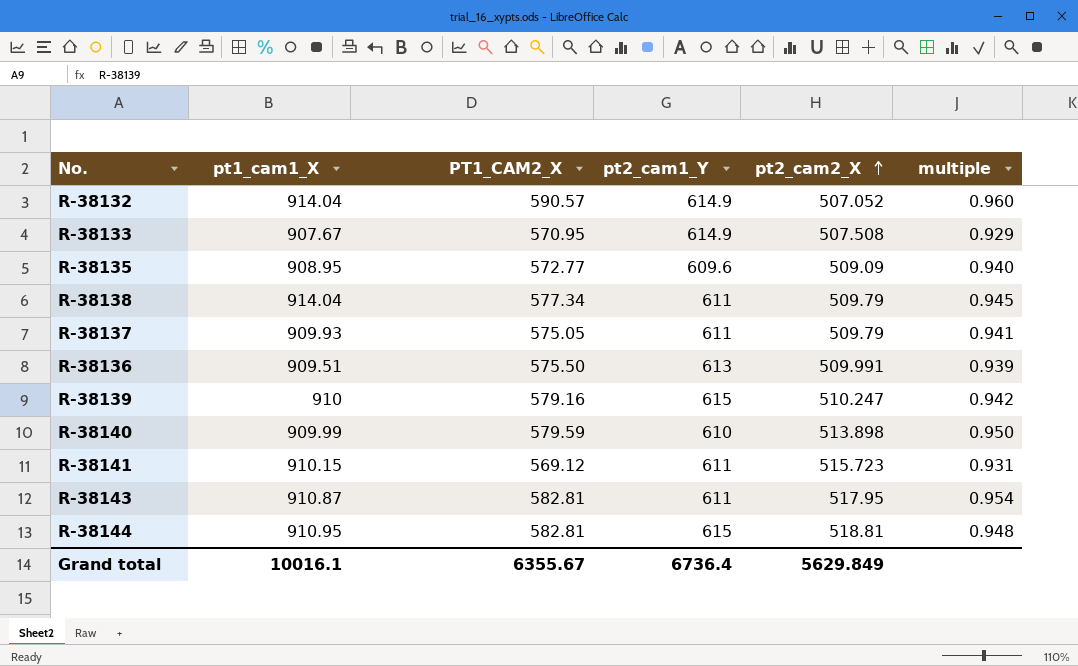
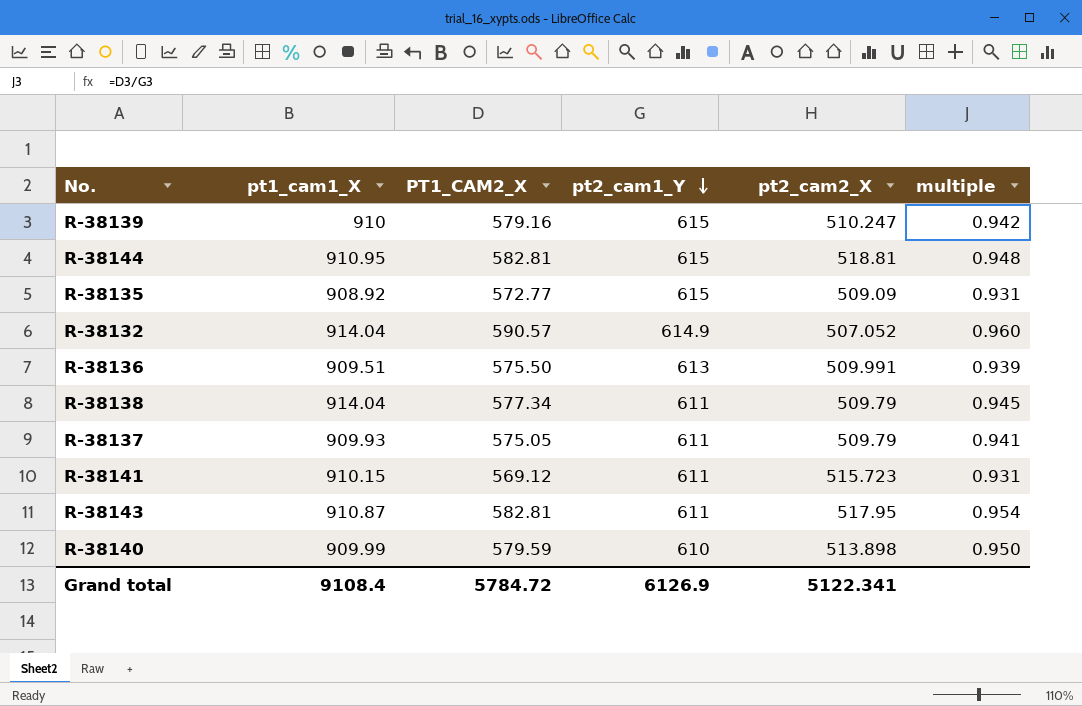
row order: pt2_cam2_X ascending -> pt2_cam1_Y descending
row R-38133: 907.67 | 570.95 | 614.9 | 507.508 | 0.929 -> none
R-38135 | pt1_cam1_X: 908.95 -> 908.92
R-38135 | pt2_cam1_Y: 609.6 -> 615
R-38135 | multiple: 0.940 -> 0.931
Grand total | pt1_cam1_X: 10016.1 -> 9108.4
Grand total | PT1_CAM2_X: 6355.67 -> 5784.72
Grand total | pt2_cam1_Y: 6736.4 -> 6126.9
Grand total | pt2_cam2_X: 5629.849 -> 5122.341

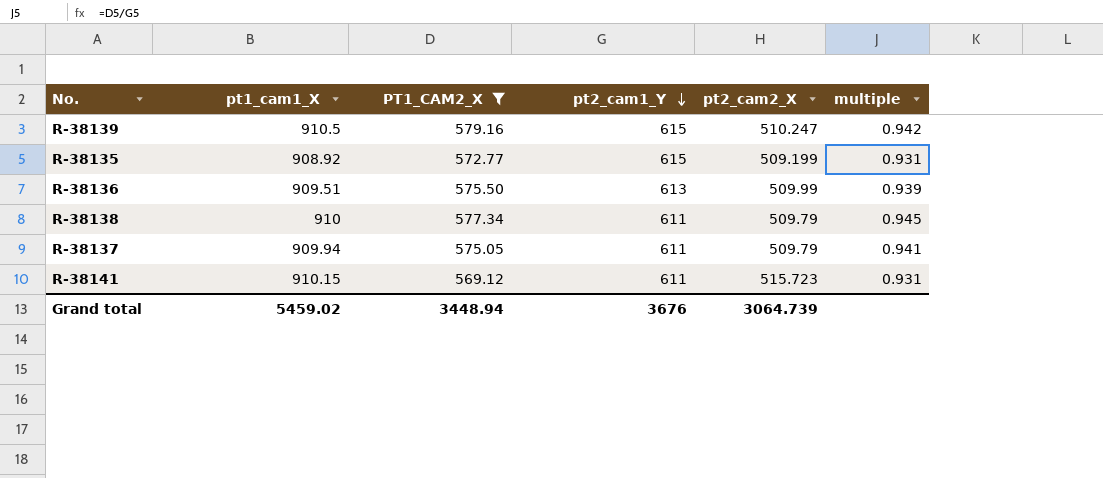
filter: none -> PT1_CAM2_X <= 579.16
R-38139 | pt1_cam1_X: 910 -> 910.5
R-38135 | pt2_cam2_X: 509.09 -> 509.199
R-38136 | pt2_cam2_X: 509.991 -> 509.99
R-38138 | pt1_cam1_X: 914.04 -> 910
R-38137 | pt1_cam1_X: 909.93 -> 909.94
Grand total | pt1_cam1_X: 9108.4 -> 5459.02
Grand total | PT1_CAM2_X: 5784.72 -> 3448.94
Grand total | pt2_cam1_Y: 6126.9 -> 3676
Grand total | pt2_cam2_X: 5122.341 -> 3064.739

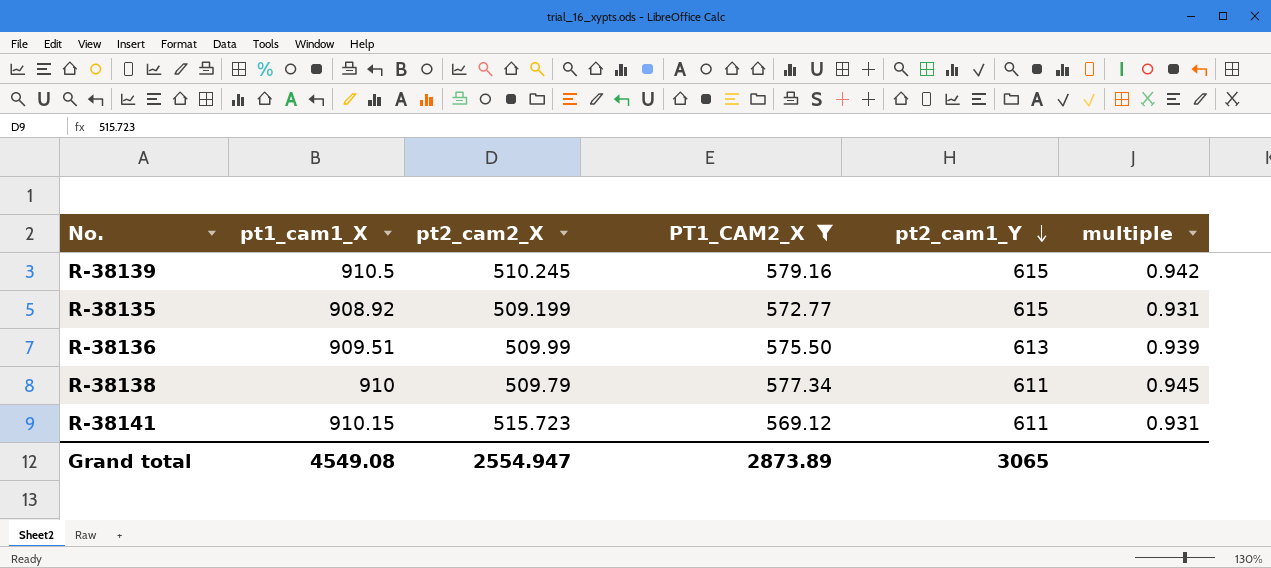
column pt2_cam2_X | position: 5 -> 3
row R-38137: 909.94 | 575.05 | 611 | 509.79 | 0.941 -> none
R-38139 | pt2_cam2_X: 510.247 -> 510.245
Grand total | pt1_cam1_X: 5459.02 -> 4549.08
Grand total | pt2_cam2_X: 3064.739 -> 2554.947
Grand total | PT1_CAM2_X: 3448.94 -> 2873.89
Grand total | pt2_cam1_Y: 3676 -> 3065

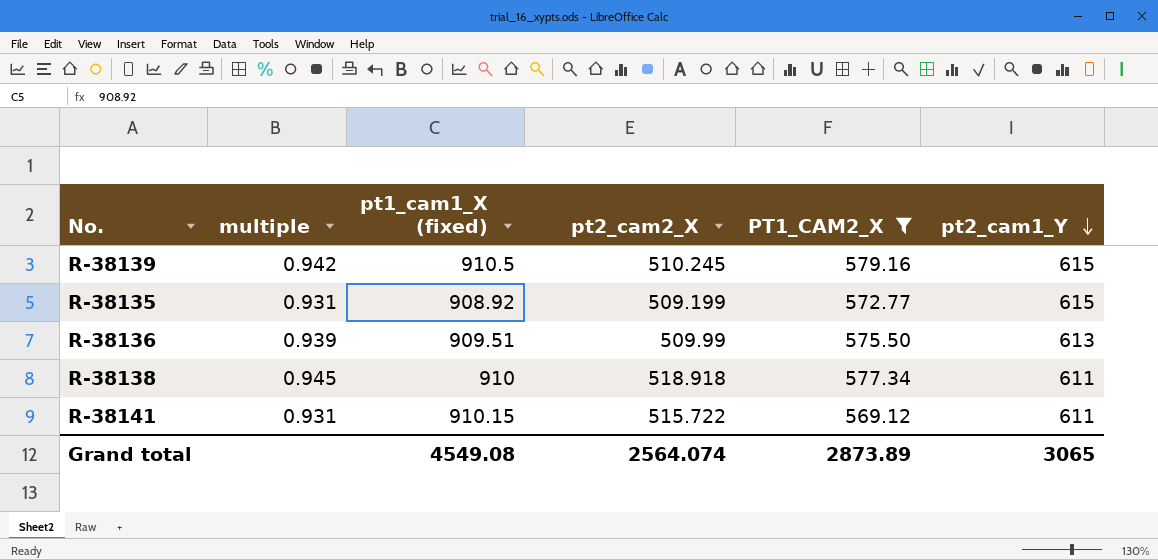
column multiple | position: 6 -> 2
column name: pt1_cam1_X -> pt1_cam1_X (fixed)
R-38138 | pt2_cam2_X: 509.79 -> 518.918
R-38141 | pt2_cam2_X: 515.723 -> 515.722
Grand total | pt2_cam2_X: 2554.947 -> 2564.074

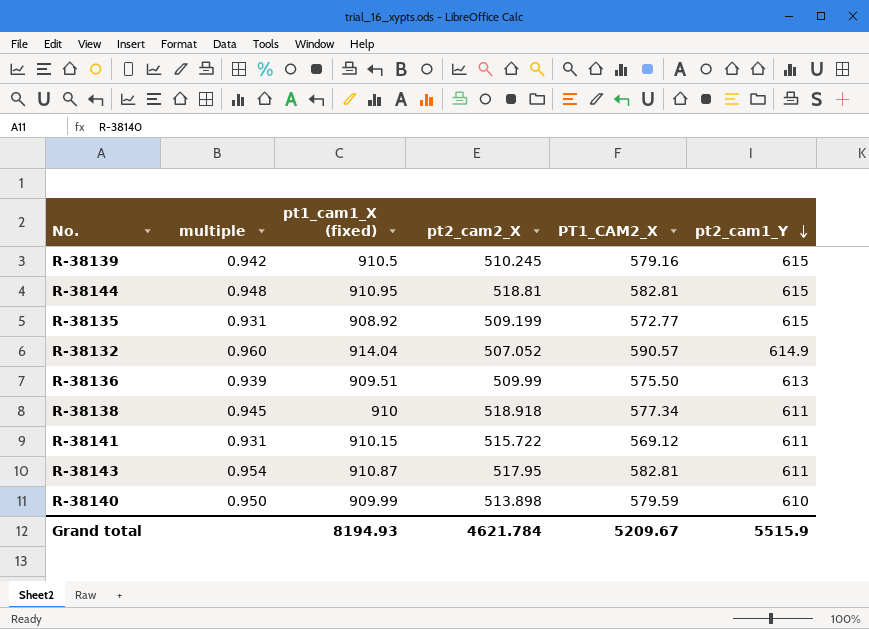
filter: PT1_CAM2_X <= 579.16 -> none
Grand total | pt1_cam1_X (fixed): 4549.08 -> 8194.93
Grand total | pt2_cam2_X: 2564.074 -> 4621.784
Grand total | PT1_CAM2_X: 2873.89 -> 5209.67
Grand total | pt2_cam1_Y: 3065 -> 5515.9

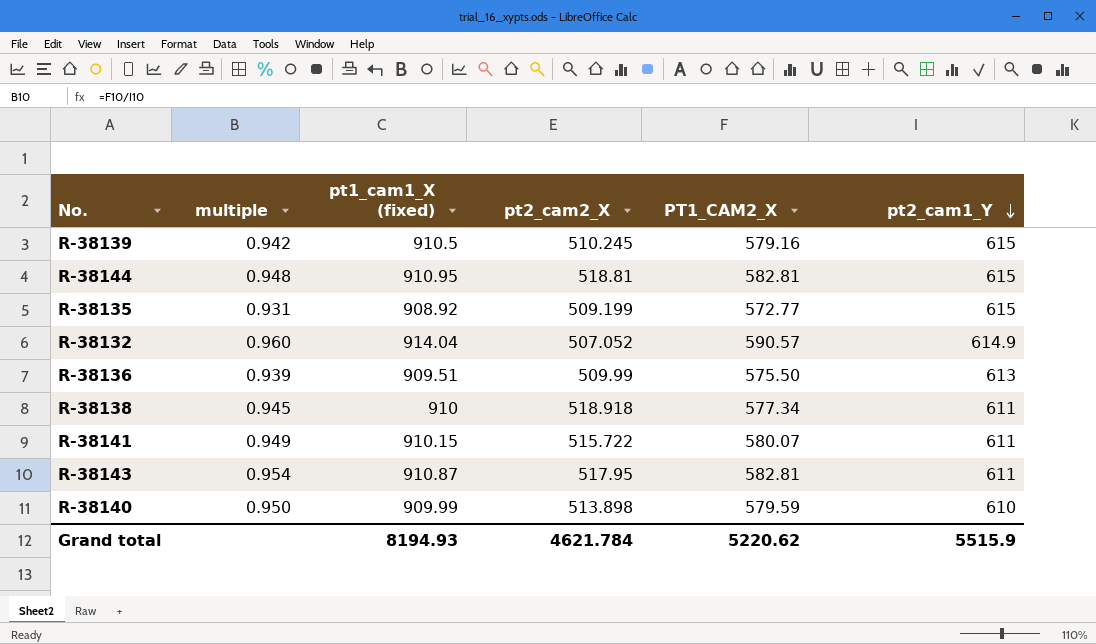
R-38141 | multiple: 0.931 -> 0.949
R-38141 | PT1_CAM2_X: 569.12 -> 580.07
Grand total | PT1_CAM2_X: 5209.67 -> 5220.62

